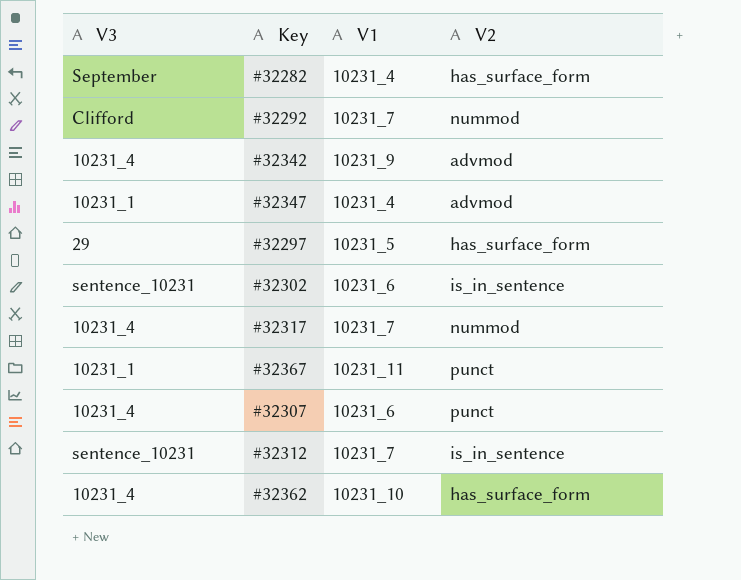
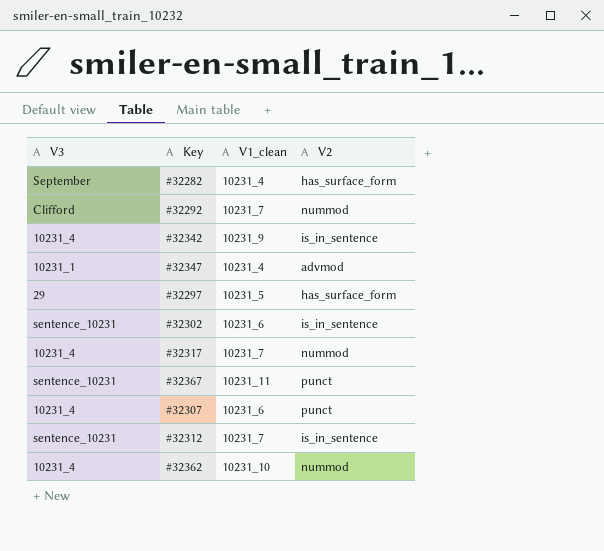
column name: V1 -> V1_clean
#32342 | V2: advmod -> is_in_sentence
#32367 | V3: 10231_1 -> sentence_10231
#32362 | V2: has_surface_form -> nummod

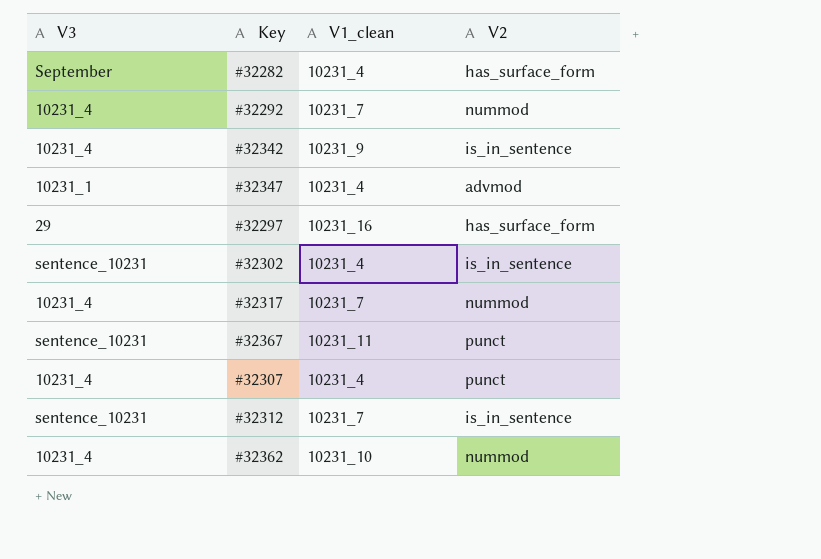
#32292 | V3: Clifford -> 10231_4
#32297 | V1_clean: 10231_5 -> 10231_16
#32302 | V1_clean: 10231_6 -> 10231_4
#32307 | V1_clean: 10231_6 -> 10231_4

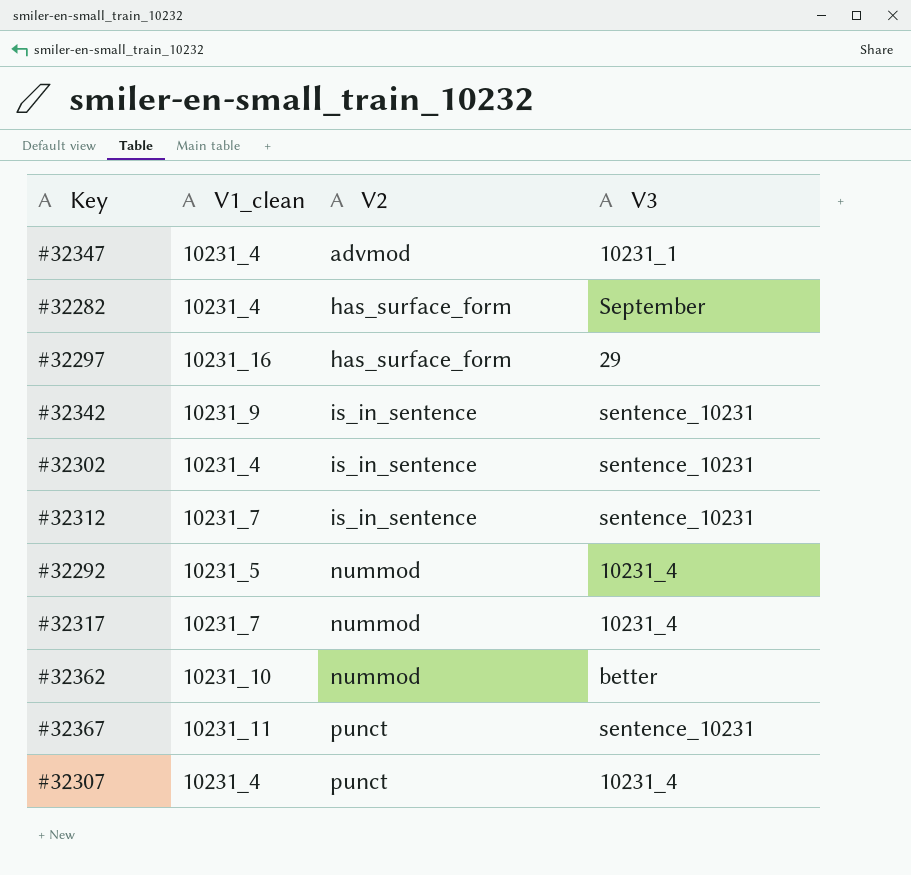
row order: none -> V2 ascending
column V3 | position: 1 -> 4
#32342 | V3: 10231_4 -> sentence_10231
#32292 | V1_clean: 10231_7 -> 10231_5
#32362 | V3: 10231_4 -> better

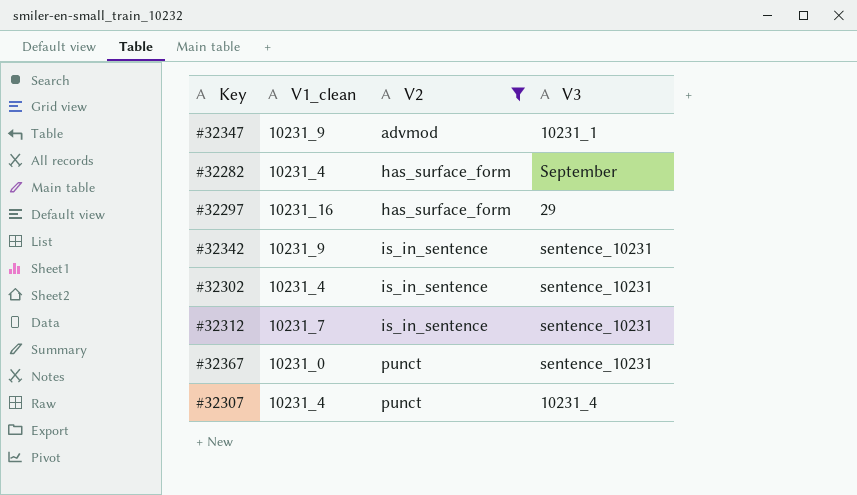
filter: none -> V2 != nummod
#32347 | V1_clean: 10231_4 -> 10231_9
#32367 | V1_clean: 10231_11 -> 10231_0

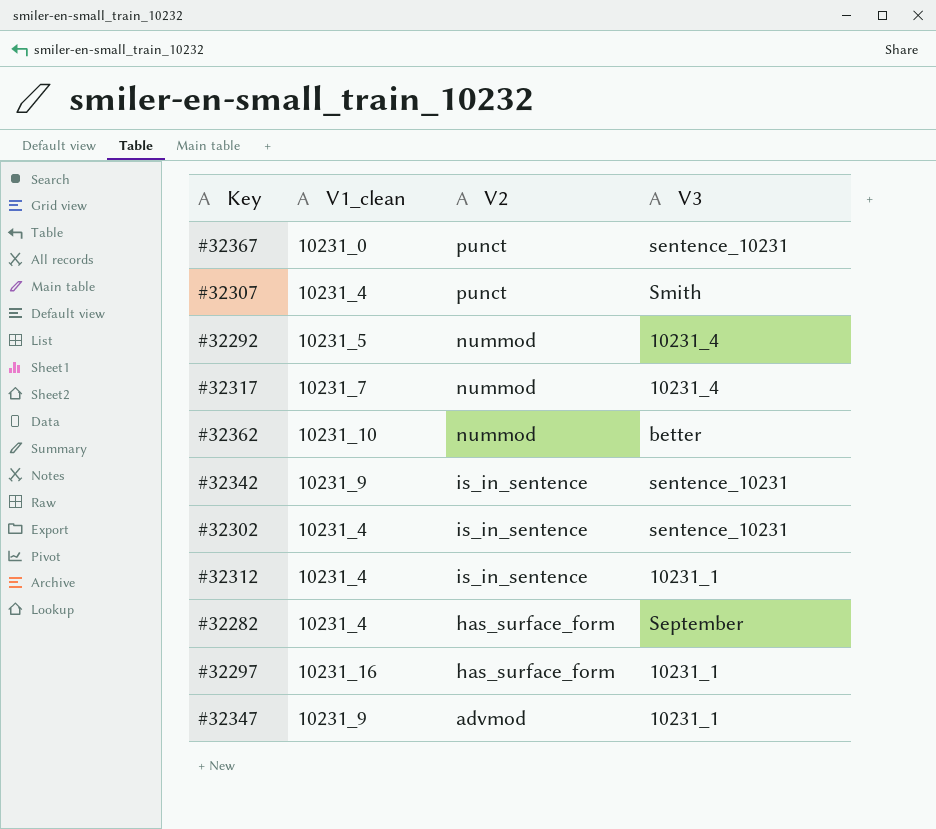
filter: V2 != nummod -> none
row order: V2 ascending -> V2 descending
#32307 | V3: 10231_4 -> Smith
#32312 | V1_clean: 10231_7 -> 10231_4
#32312 | V3: sentence_10231 -> 10231_1
#32297 | V3: 29 -> 10231_1

